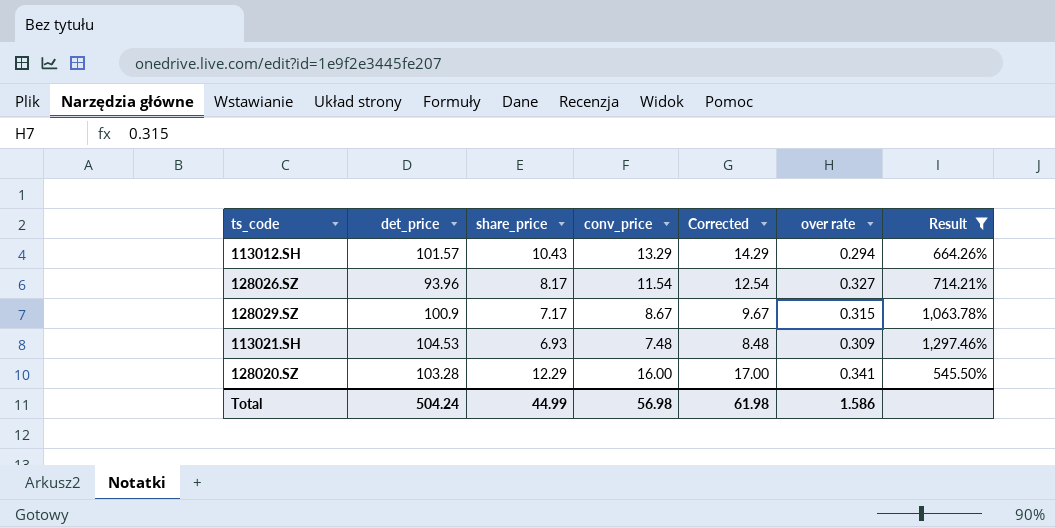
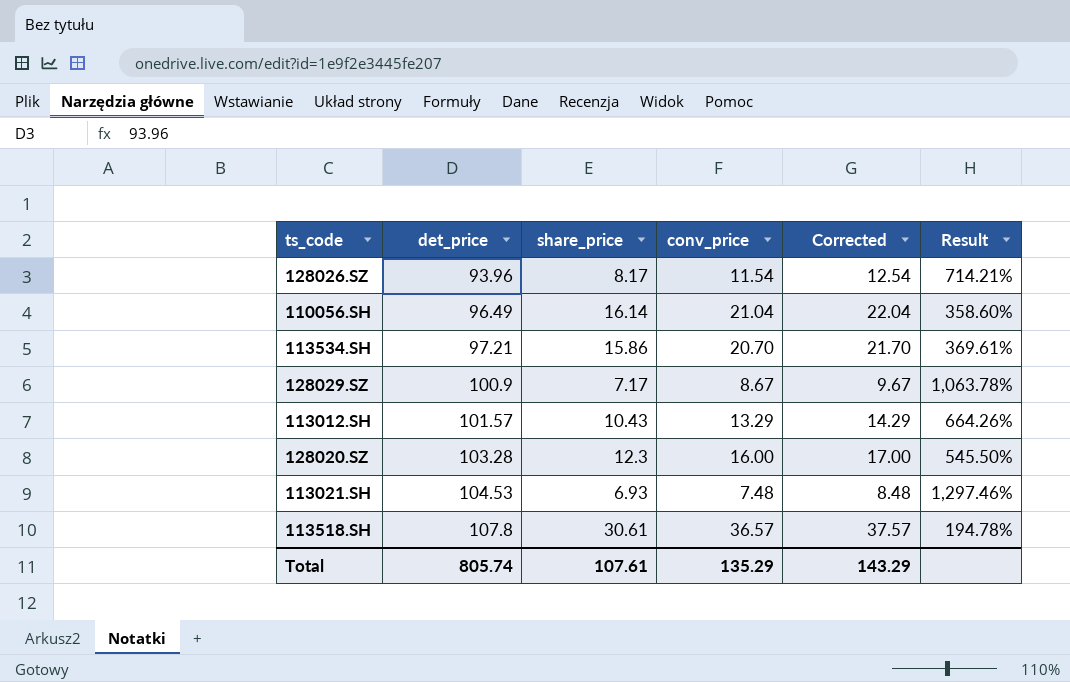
filter: Result >= 545.50% -> none
row order: none -> det_price ascending
column over rate | position: 6 -> none
128020.SZ | share_price: 12.29 -> 12.3
Total | det_price: 504.24 -> 805.74
Total | share_price: 44.99 -> 107.61
Total | conv_price: 56.98 -> 135.29
Total | Corrected: 61.98 -> 143.29

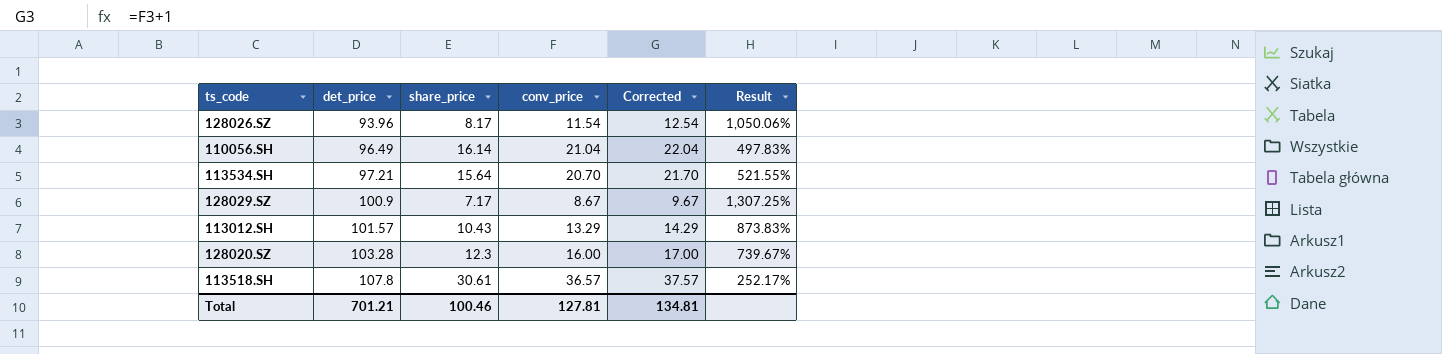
column Result | formula: ([det_price] - [conv_price]) / [conv_price] -> ([det_price] - [share_price]) / [share_price]
row 113021.SH: 104.53 | 6.93 | 7.48 | 8.48 | 1,297.46% -> none
113534.SH | share_price: 15.86 -> 15.64
Total | det_price: 805.74 -> 701.21
Total | share_price: 107.61 -> 100.46
Total | conv_price: 135.29 -> 127.81
Total | Corrected: 143.29 -> 134.81

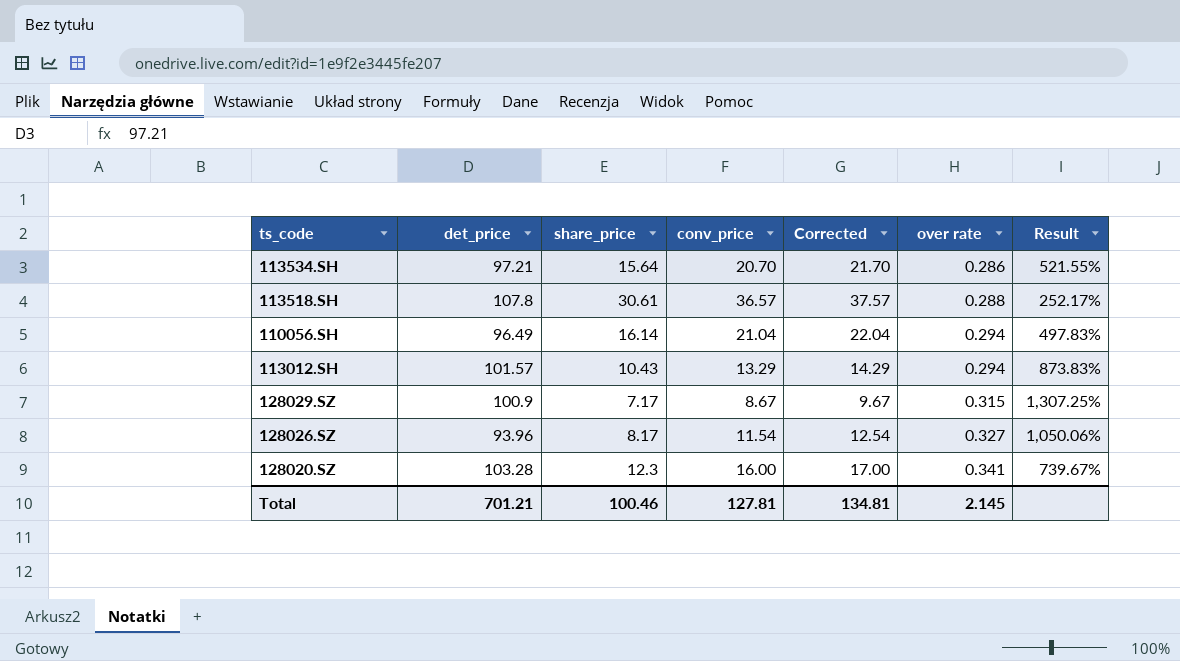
row order: det_price ascending -> over rate ascending
column over rate | position: none -> 6

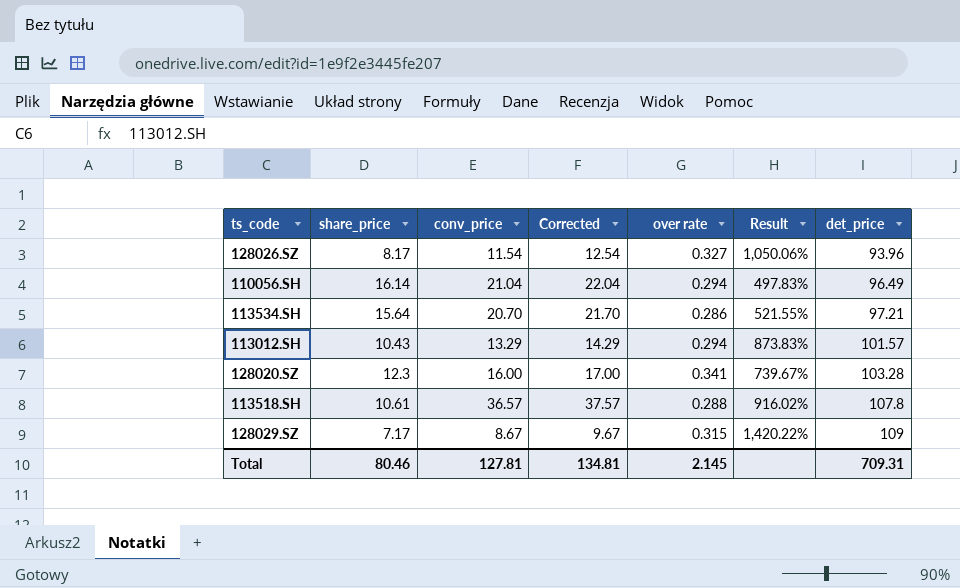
row order: over rate ascending -> det_price ascending
column det_price | position: 2 -> 7
113518.SH | share_price: 30.61 -> 10.61
113518.SH | Result: 252.17% -> 916.02%
128029.SZ | Result: 1,307.25% -> 1,420.22%
128029.SZ | det_price: 100.9 -> 109
Total | share_price: 100.46 -> 80.46
Total | det_price: 701.21 -> 709.31

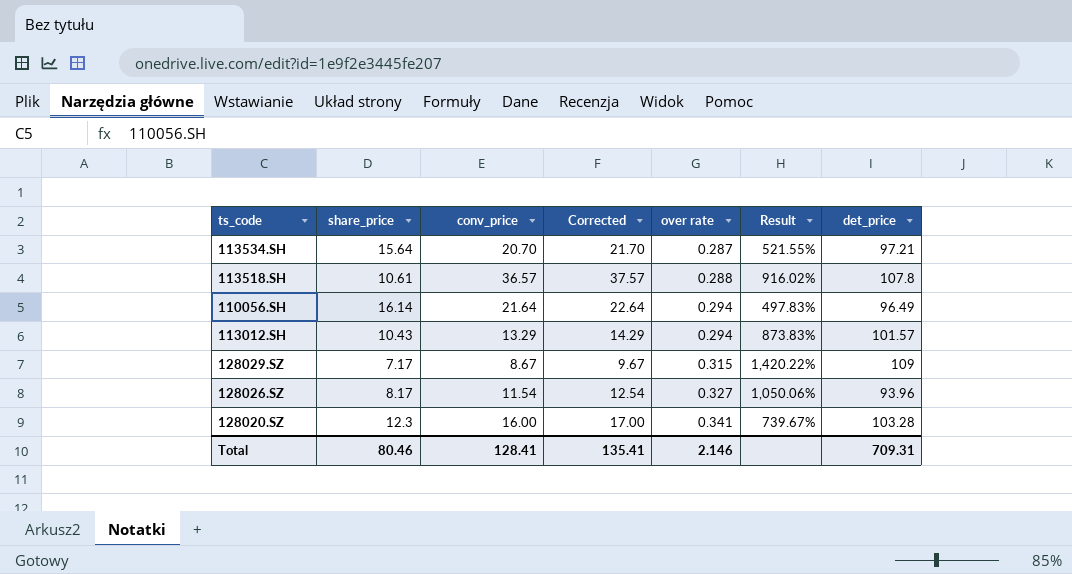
row order: det_price ascending -> over rate ascending
113534.SH | over rate: 0.286 -> 0.287
110056.SH | conv_price: 21.04 -> 21.64
110056.SH | Corrected: 22.04 -> 22.64
Total | conv_price: 127.81 -> 128.41
Total | Corrected: 134.81 -> 135.41
Total | over rate: 2.145 -> 2.146

